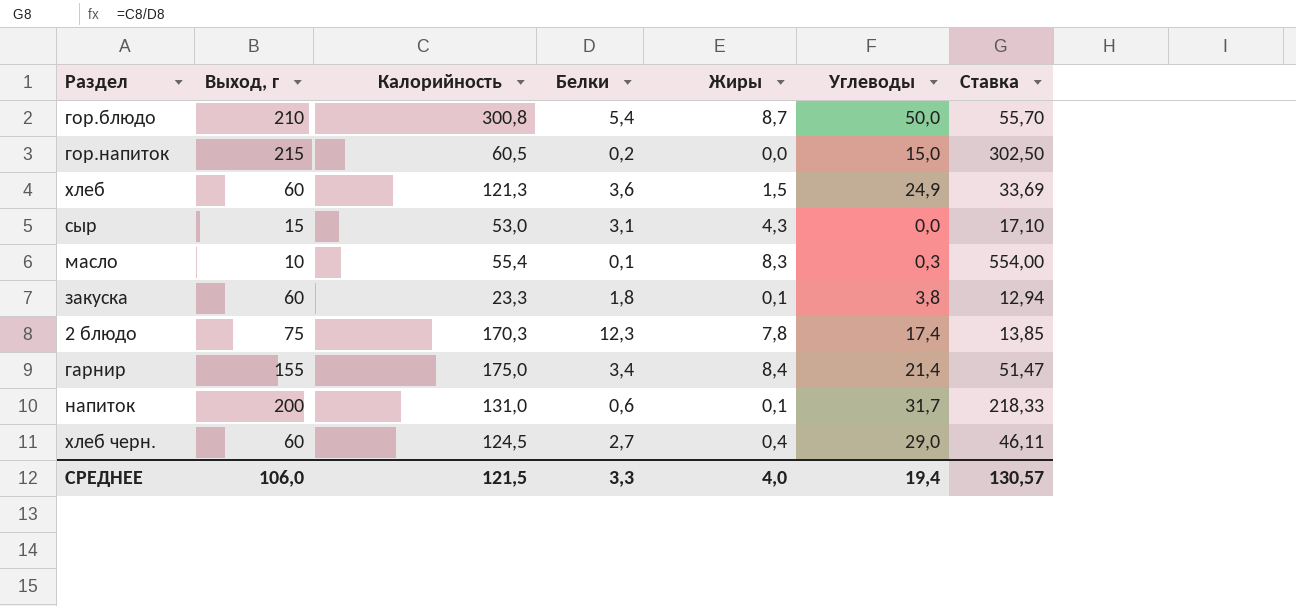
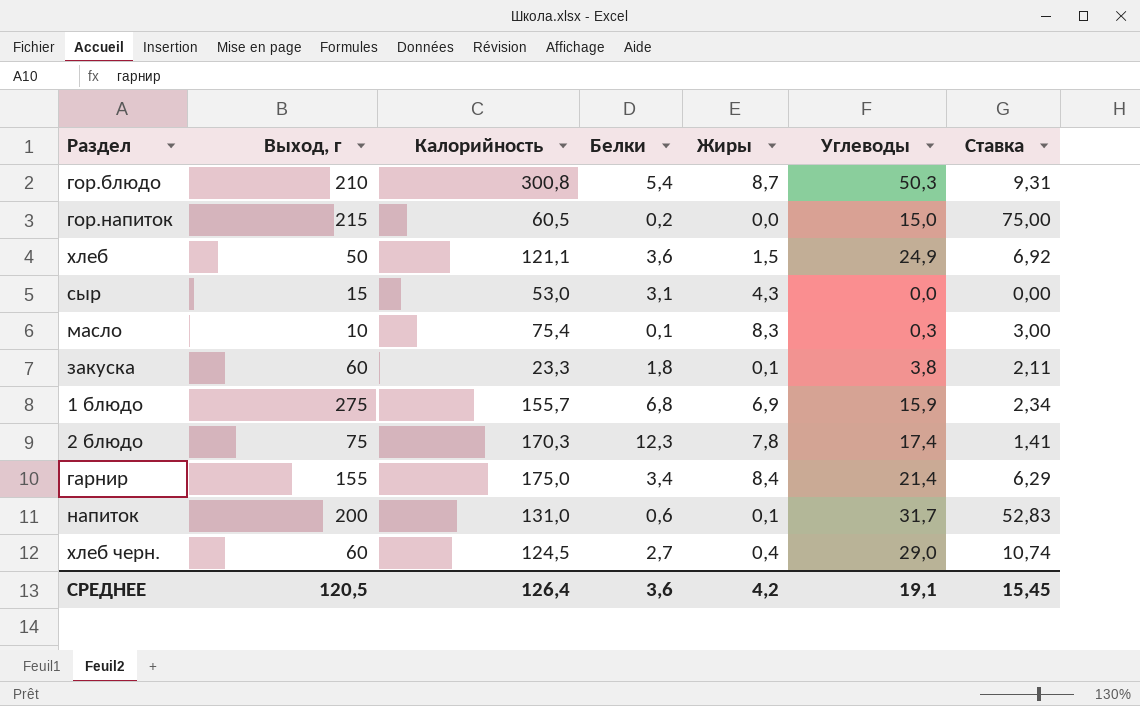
column Ставка | formula: [Калорийность] / [Белки] -> [Углеводы] / [Белки]
гор.блюдо | Углеводы: 50,0 -> 50,3
хлеб | Выход, г: 60 -> 50
хлеб | Калорийность: 121,3 -> 121,1
масло | Калорийность: 55,4 -> 75,4
row 1 блюдо: none -> 275 | 155,7 | 6,8 | 6,9 | 15,9 | 2,34
СРЕДНЕЕ | Выход, г: 106,0 -> 120,5
СРЕДНЕЕ | Калорийность: 121,5 -> 126,4
СРЕДНЕЕ | Белки: 3,3 -> 3,6
СРЕДНЕЕ | Жиры: 4,0 -> 4,2
СРЕДНЕЕ | Углеводы: 19,4 -> 19,1
СРЕДНЕЕ | Ставка: 130,57 -> 15,45

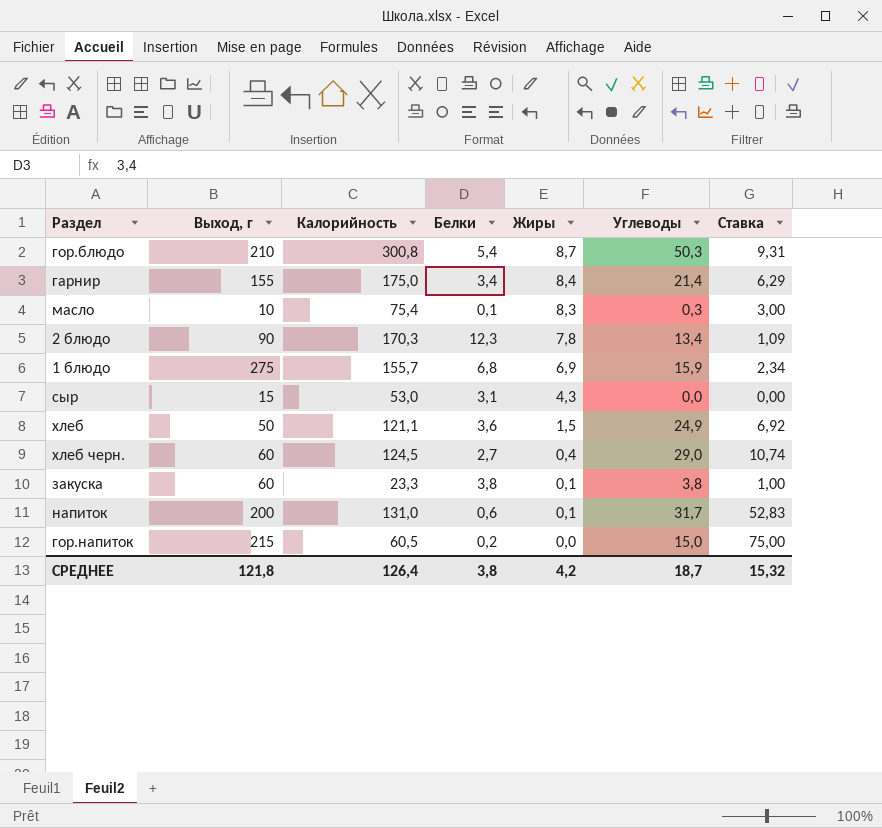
row order: none -> Жиры descending
2 блюдо | Выход, г: 75 -> 90
2 блюдо | Углеводы: 17,4 -> 13,4
2 блюдо | Ставка: 1,41 -> 1,09
закуска | Белки: 1,8 -> 3,8
закуска | Ставка: 2,11 -> 1,00
СРЕДНЕЕ | Выход, г: 120,5 -> 121,8
СРЕДНЕЕ | Белки: 3,6 -> 3,8
СРЕДНЕЕ | Углеводы: 19,1 -> 18,7
СРЕДНЕЕ | Ставка: 15,45 -> 15,32

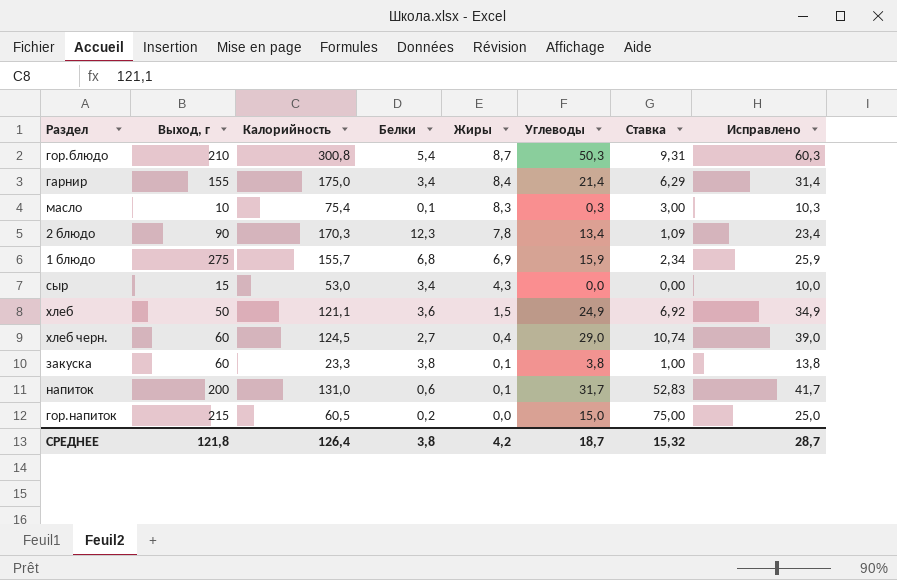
column Исправлено | formula: none -> [Углеводы] + 10
сыр | Белки: 3,1 -> 3,4

